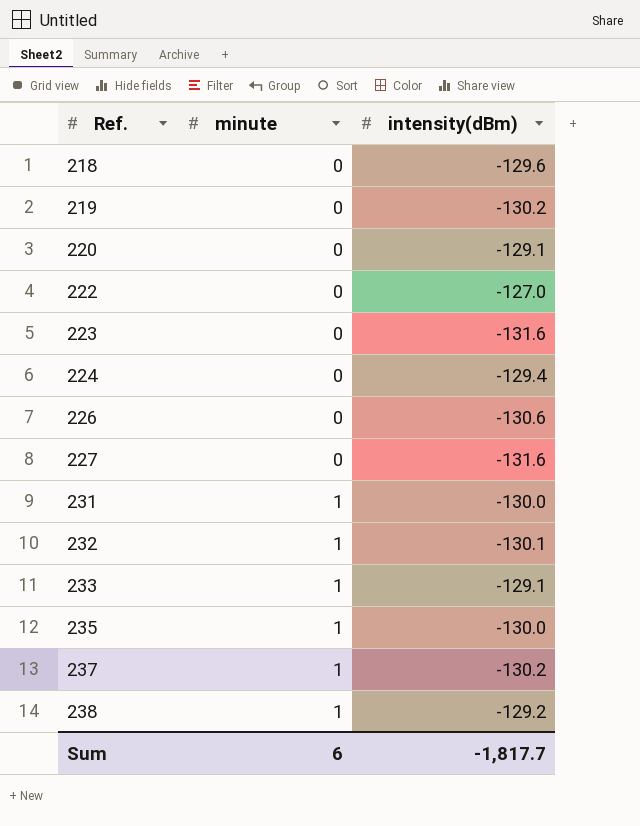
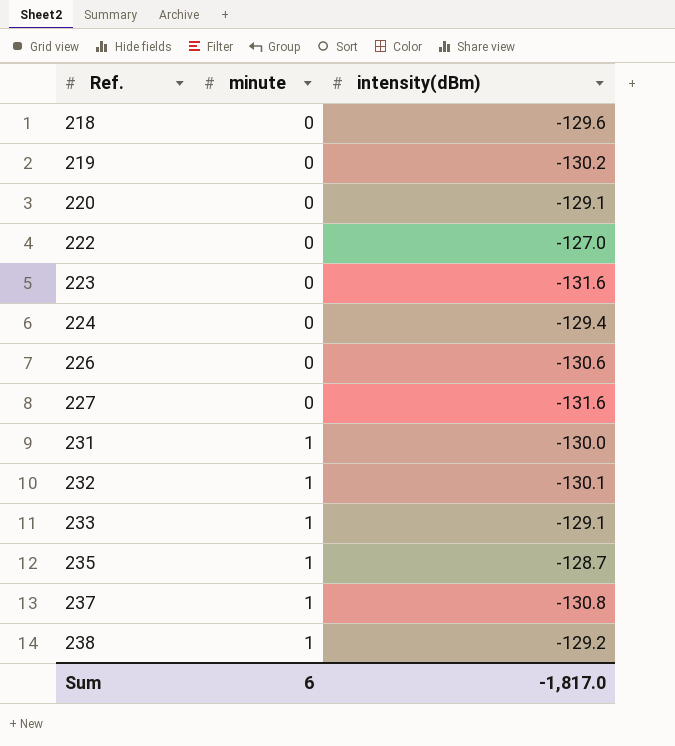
235 | intensity(dBm): -130.0 -> -128.7
237 | intensity(dBm): -130.2 -> -130.8
Sum | intensity(dBm): -1,817.7 -> -1,817.0

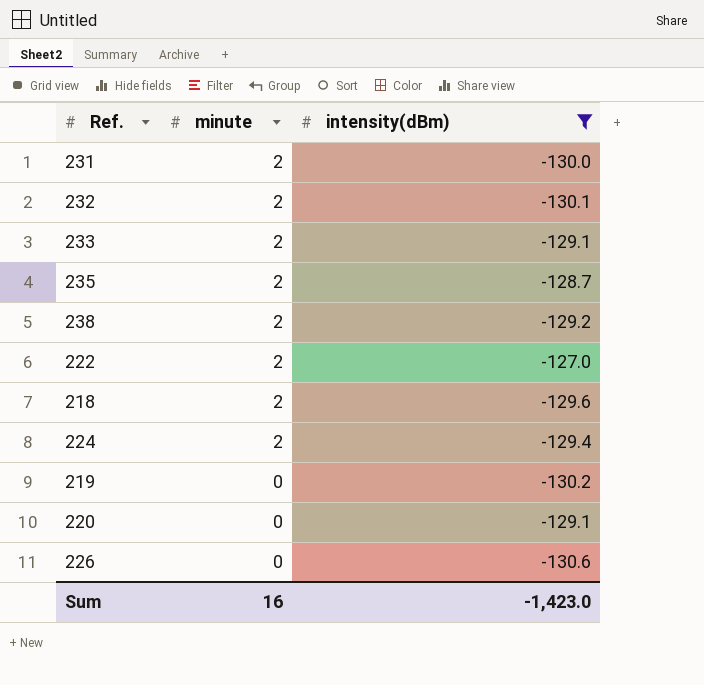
filter: none -> intensity(dBm) >= -130.6
row order: Ref. ascending -> minute descending
231 | minute: 1 -> 2
232 | minute: 1 -> 2
233 | minute: 1 -> 2
235 | minute: 1 -> 2
238 | minute: 1 -> 2
222 | minute: 0 -> 2
218 | minute: 0 -> 2
224 | minute: 0 -> 2
Sum | minute: 6 -> 16
Sum | intensity(dBm): -1,817.0 -> -1,423.0

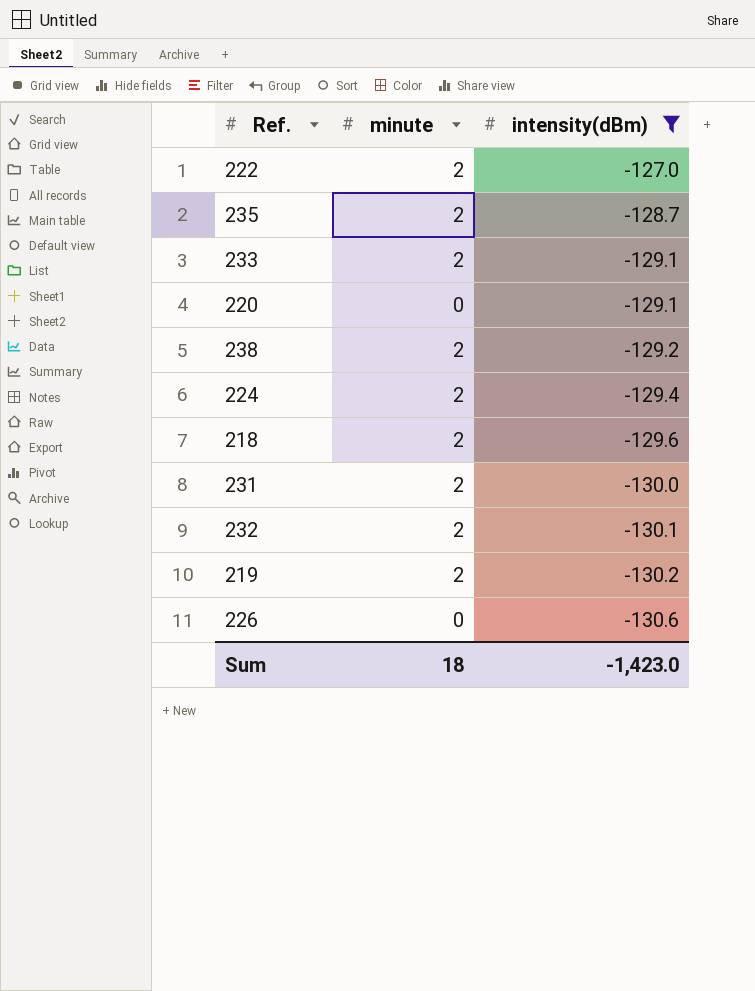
row order: minute descending -> intensity(dBm) descending
219 | minute: 0 -> 2
Sum | minute: 16 -> 18

